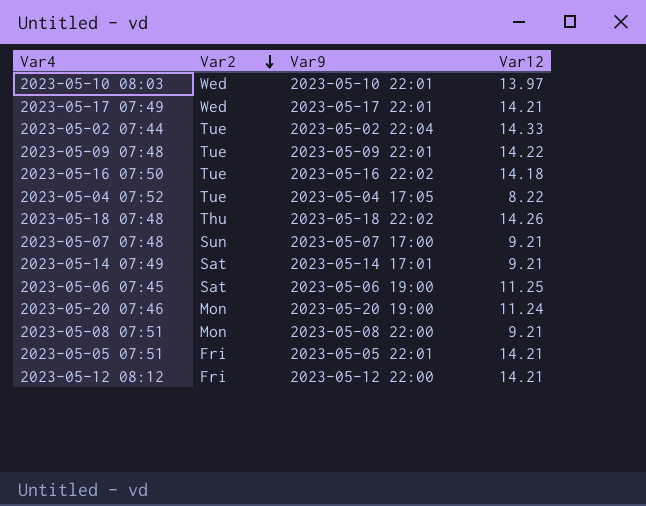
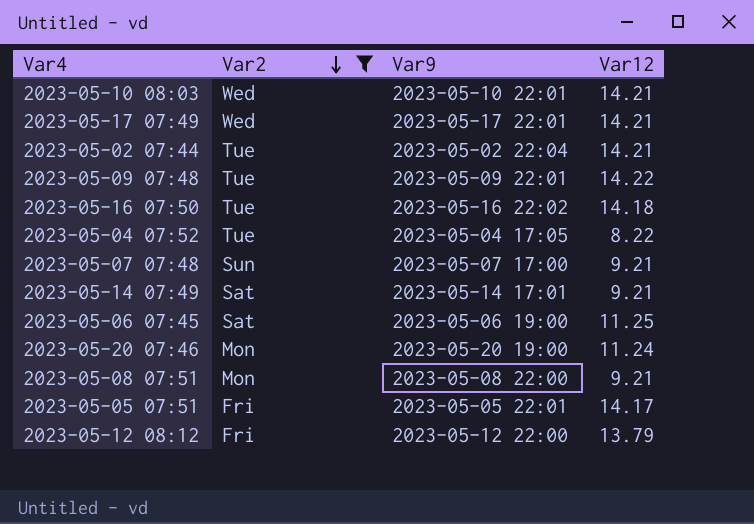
filter: none -> Var2 != Thu
2023-05-10 08:03 | Var12: 13.97 -> 14.21
2023-05-02 07:44 | Var12: 14.33 -> 14.21
2023-05-05 07:51 | Var12: 14.21 -> 14.17
2023-05-12 08:12 | Var12: 14.21 -> 13.79

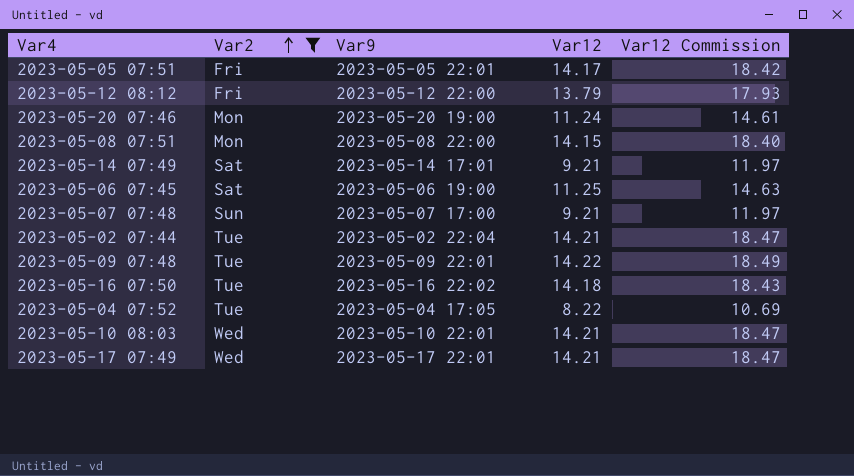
row order: Var2 descending -> Var2 ascending
column Var12 Commission | formula: none -> [Var12] * 1.3
2023-05-08 07:51 | Var12: 9.21 -> 14.15

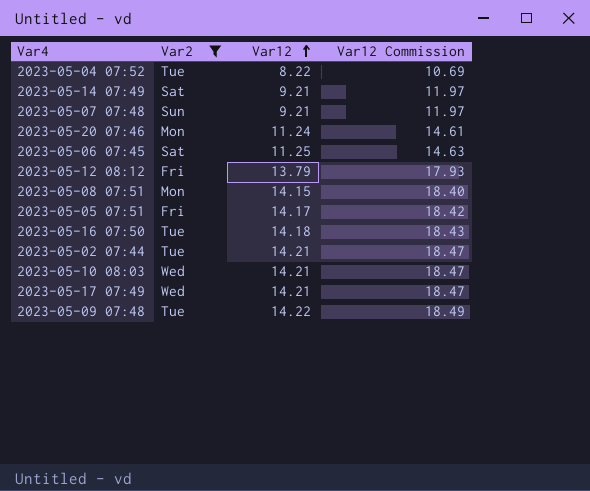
row order: Var2 ascending -> Var12 ascending
column Var9 | position: 3 -> none

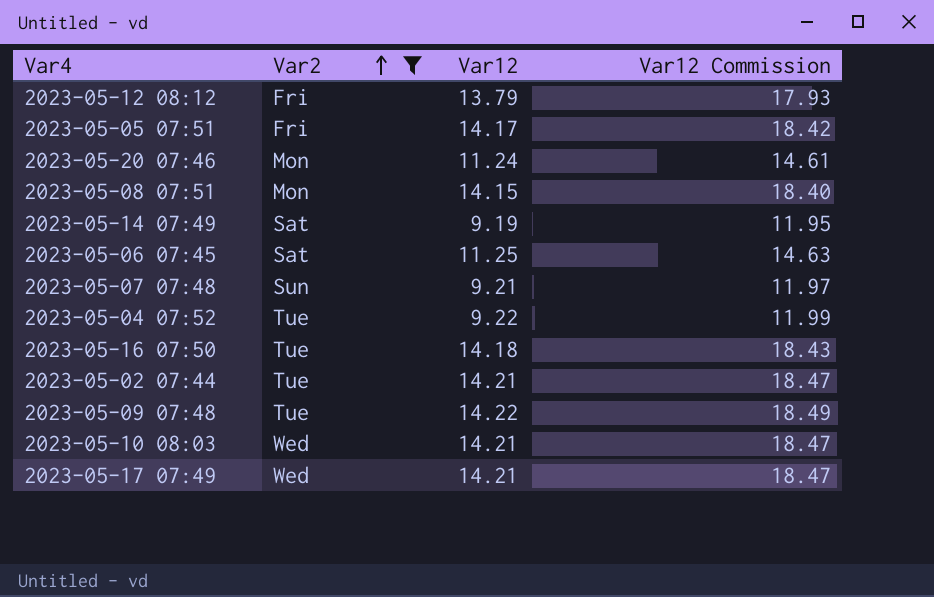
row order: Var12 ascending -> Var2 ascending
2023-05-14 07:49 | Var12: 9.21 -> 9.19
2023-05-14 07:49 | Var12 Commission: 11.97 -> 11.95
2023-05-04 07:52 | Var12: 8.22 -> 9.22
2023-05-04 07:52 | Var12 Commission: 10.69 -> 11.99

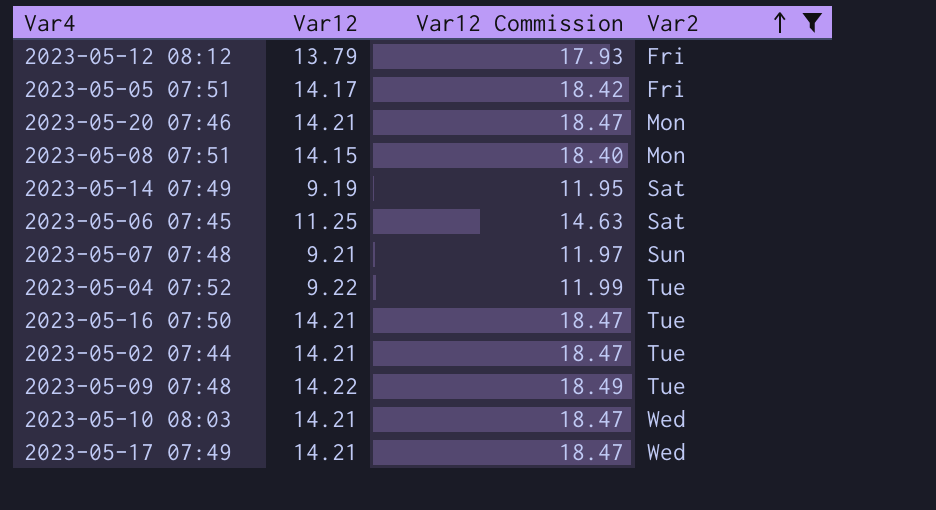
column Var2 | position: 2 -> 4
2023-05-20 07:46 | Var12: 11.24 -> 14.21
2023-05-20 07:46 | Var12 Commission: 14.61 -> 18.47
2023-05-16 07:50 | Var12: 14.18 -> 14.21
2023-05-16 07:50 | Var12 Commission: 18.43 -> 18.47

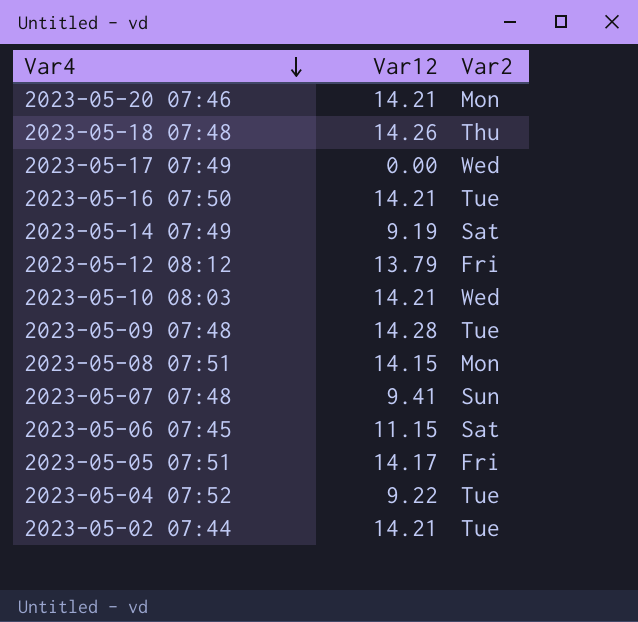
filter: Var2 != Thu -> none
row order: Var2 ascending -> Var4 descending
column Var12 Commission | formula: [Var12] * 1.3 -> none
2023-05-17 07:49 | Var12: 14.21 -> 0.00
2023-05-09 07:48 | Var12: 14.22 -> 14.28
2023-05-07 07:48 | Var12: 9.21 -> 9.41
2023-05-06 07:45 | Var12: 11.25 -> 11.15

